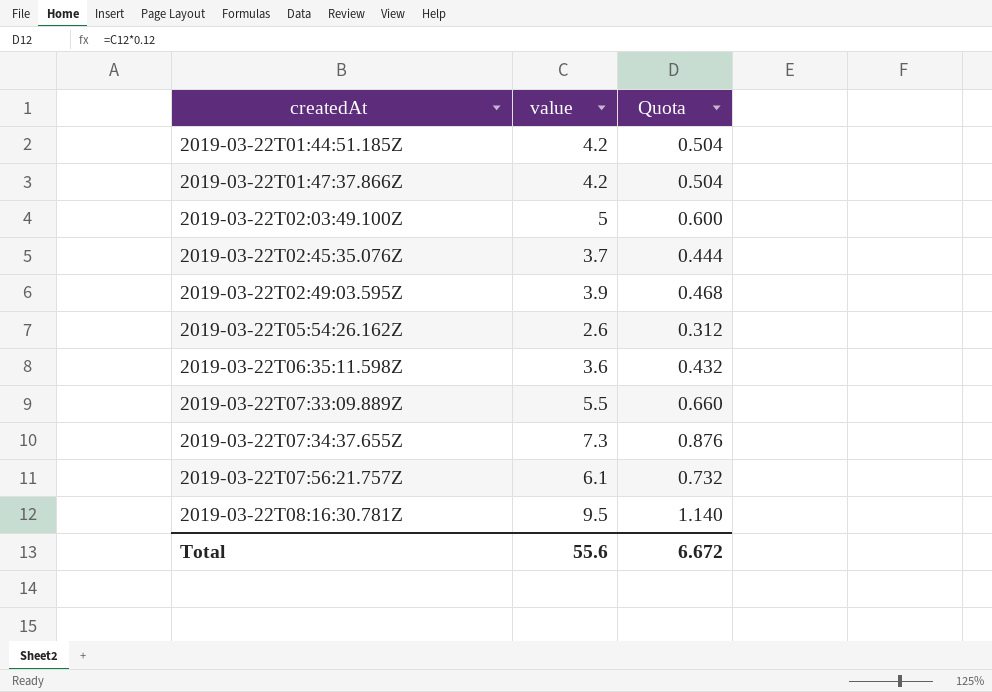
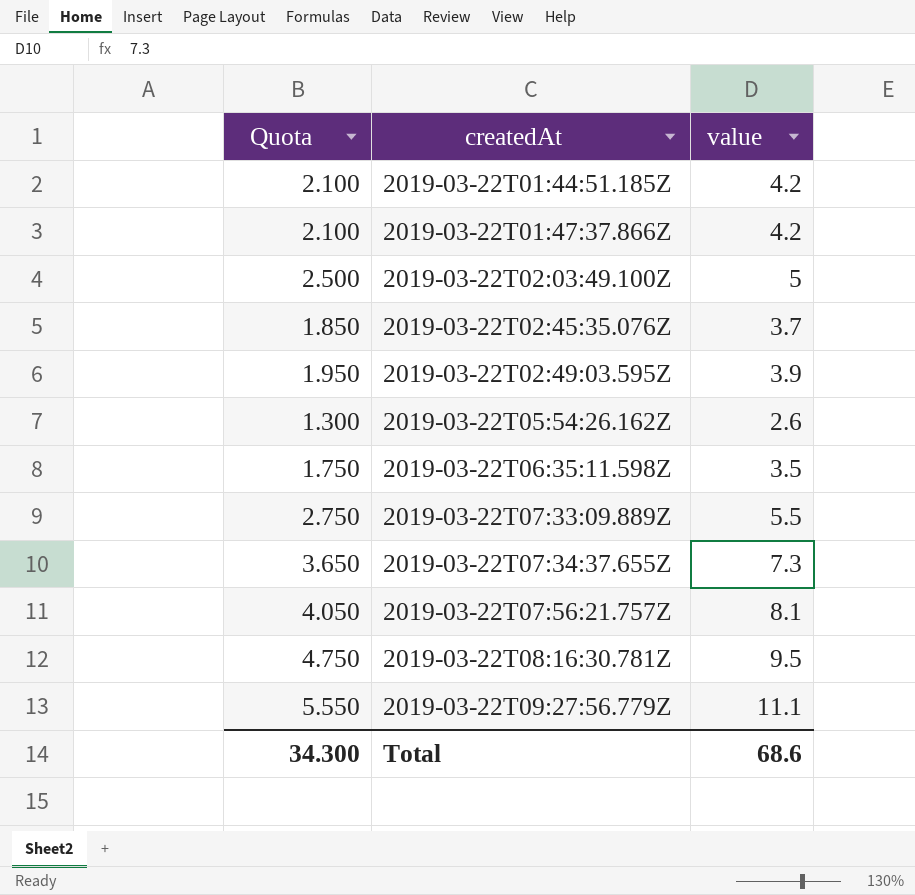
column Quota | formula: [value] * 0.12 -> [value] * 0.5
column Quota | position: 3 -> 1
2019-03-22T06:35:11.598Z | value: 3.6 -> 3.5
2019-03-22T07:56:21.757Z | value: 6.1 -> 8.1
row 2019-03-22T09:27:56.779Z: none -> 5.550 | 11.1
Total | Quota: 6.672 -> 34.300
Total | value: 55.6 -> 68.6

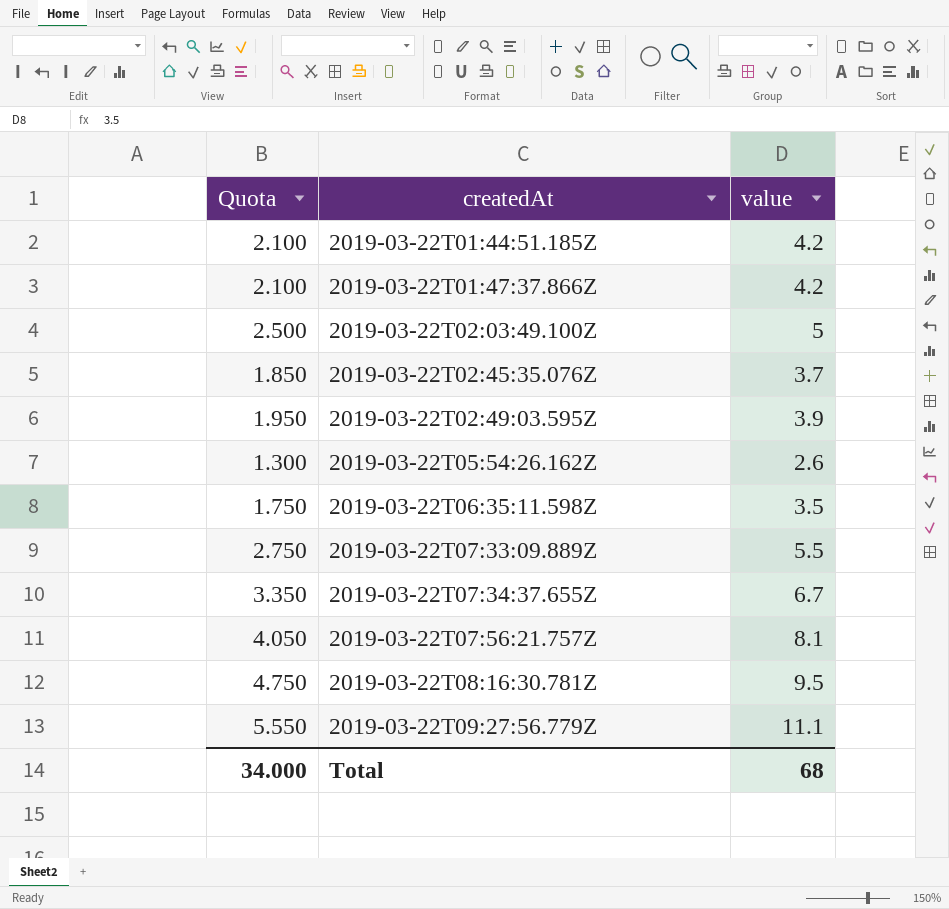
2019-03-22T07:34:37.655Z | Quota: 3.650 -> 3.350
2019-03-22T07:34:37.655Z | value: 7.3 -> 6.7
Total | Quota: 34.300 -> 34.000
Total | value: 68.6 -> 68

